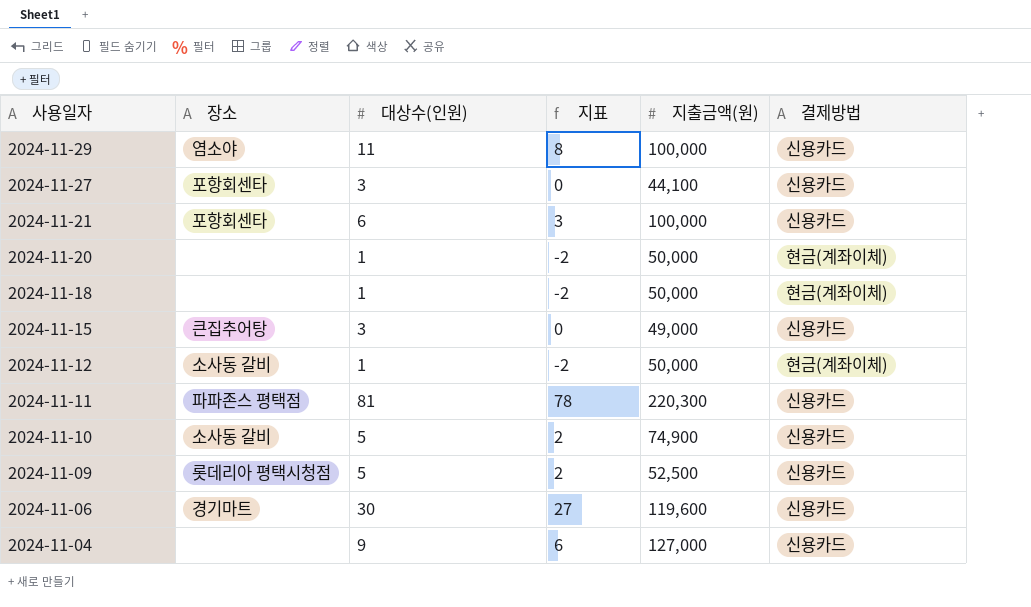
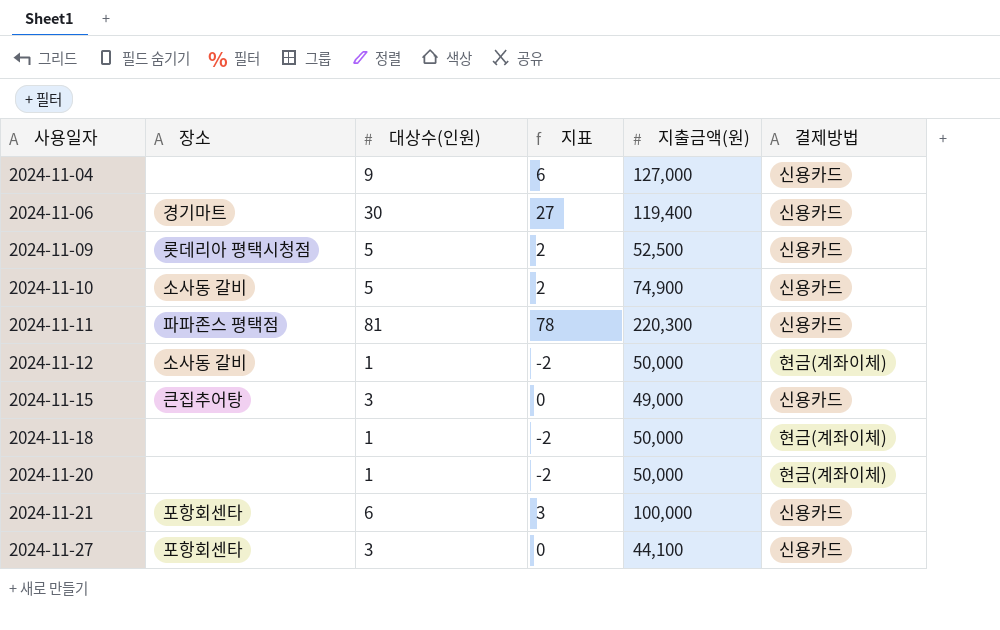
row order: 사용일자 descending -> 사용일자 ascending
row 2024-11-29: 염소야 | 11 | 8 | 100,000 | 신용카드 -> none
2024-11-06 | 지출금액(원): 119,600 -> 119,400

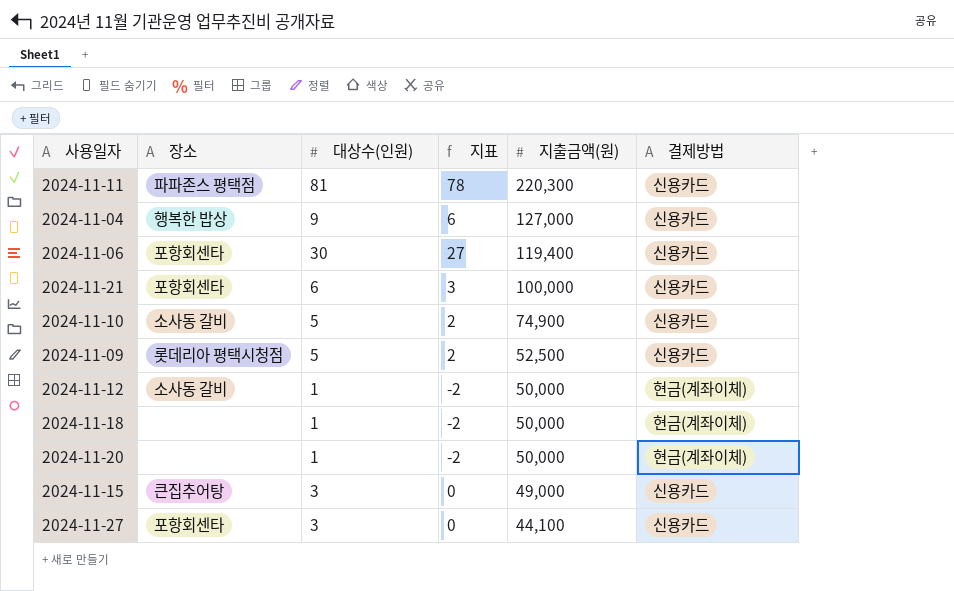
row order: 사용일자 ascending -> 지출금액(원) descending
2024-11-04 | 장소: none -> 행복한 밥상
2024-11-06 | 장소: 경기마트 -> 포항회센타

